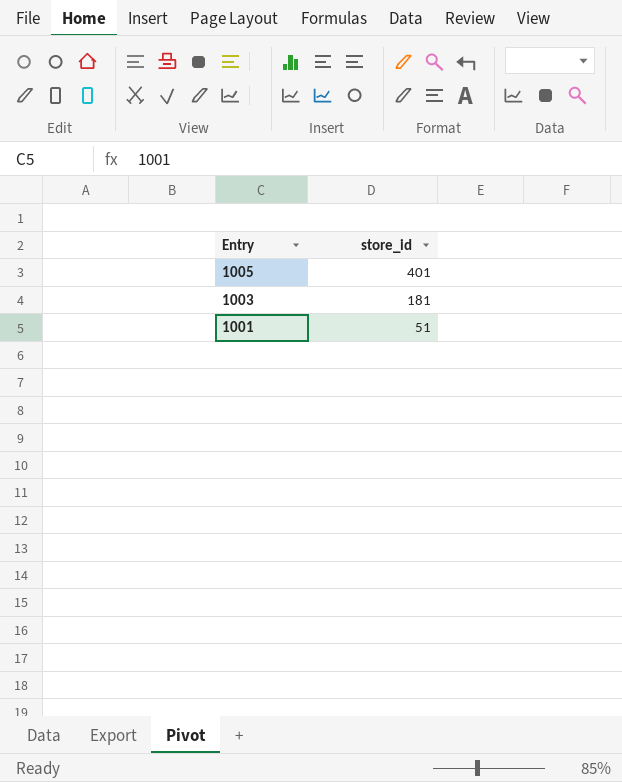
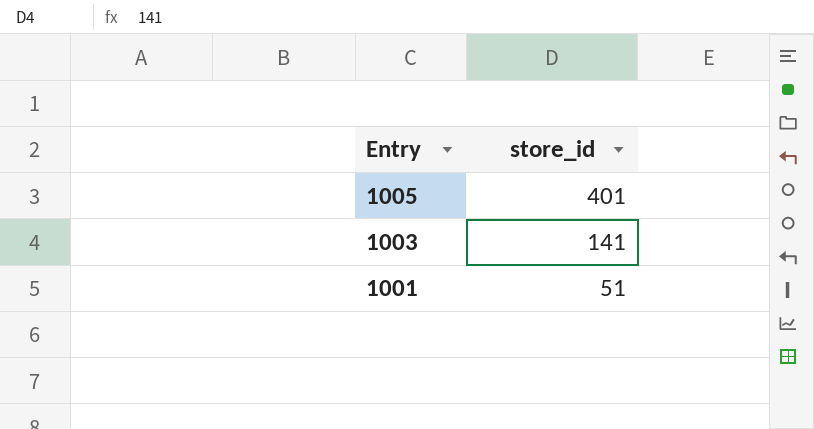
1003 | store_id: 181 -> 141

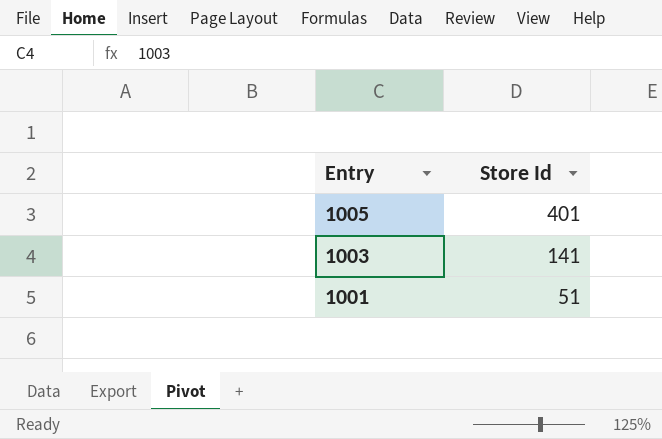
column name: store_id -> Store Id

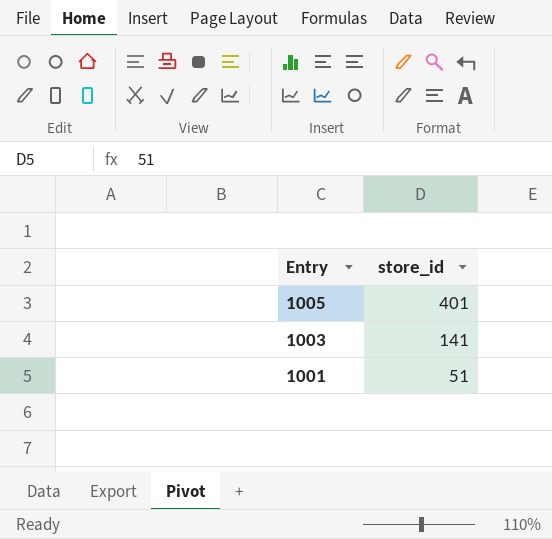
column name: Store Id -> store_id

